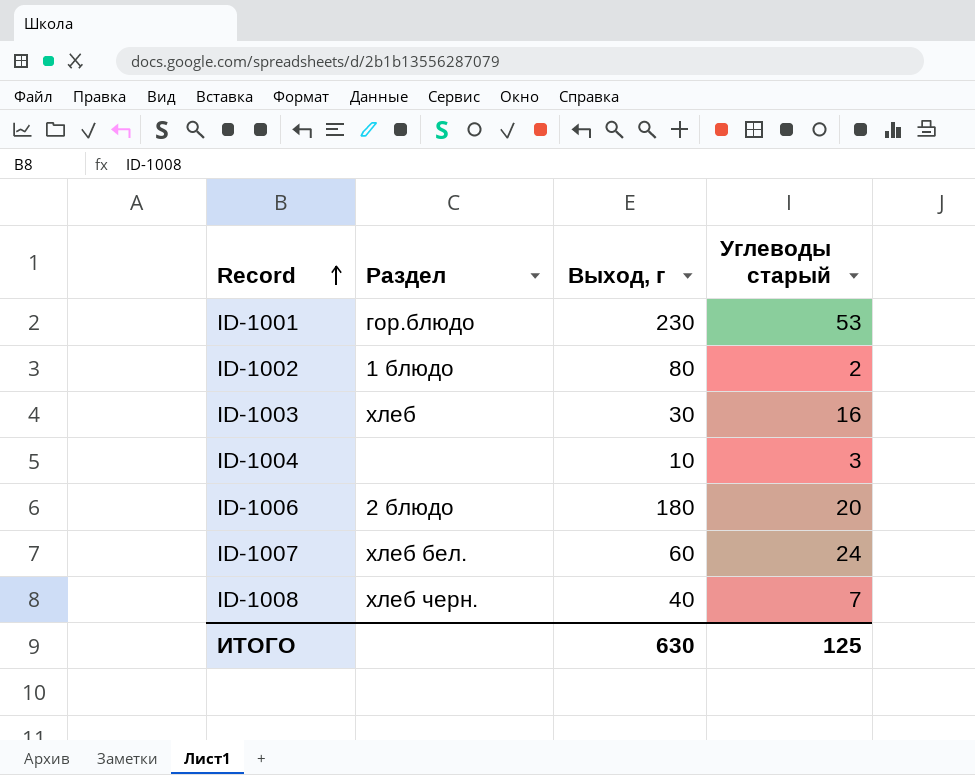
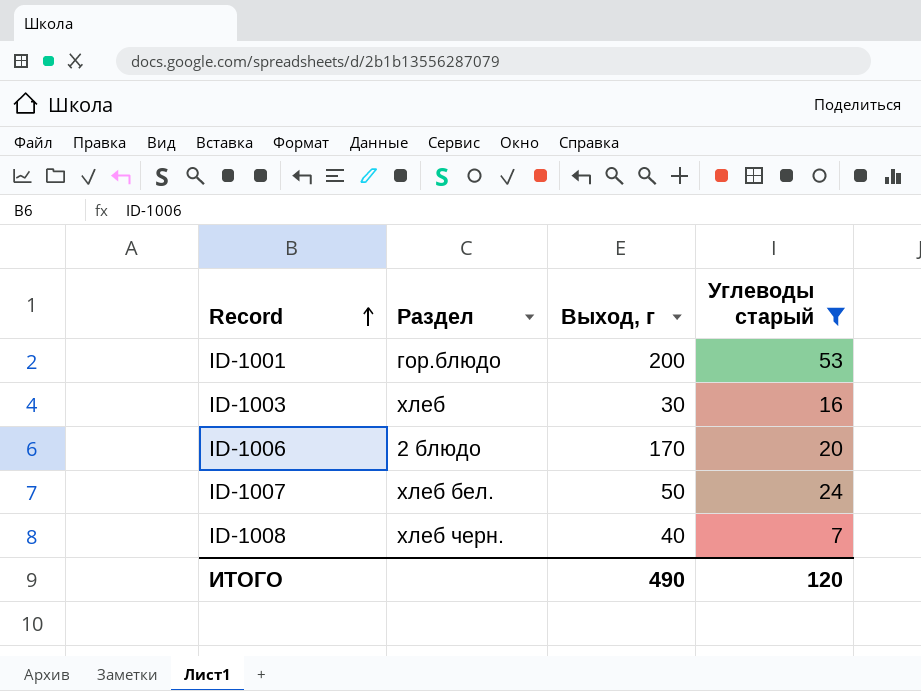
filter: none -> Углеводы старый >= 7
ID-1001 | Выход, г: 230 -> 200
ID-1006 | Выход, г: 180 -> 170
ID-1007 | Выход, г: 60 -> 50
ИТОГО | Выход, г: 630 -> 490
ИТОГО | Углеводы старый: 125 -> 120

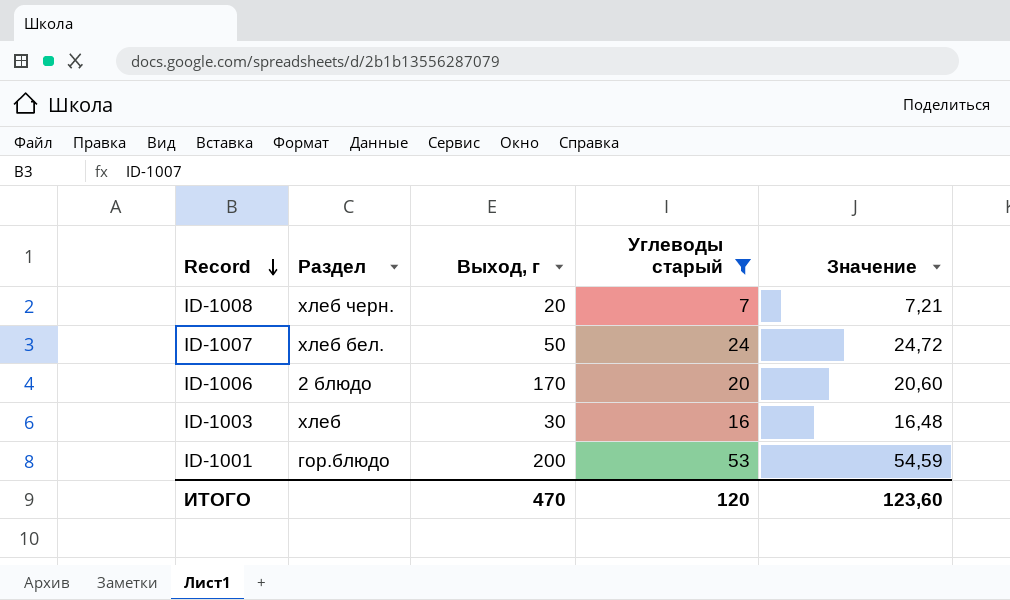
row order: Record ascending -> Record descending
column Значение | formula: none -> [Углеводы старый] * 1,03
ID-1008 | Выход, г: 40 -> 20
ИТОГО | Выход, г: 490 -> 470

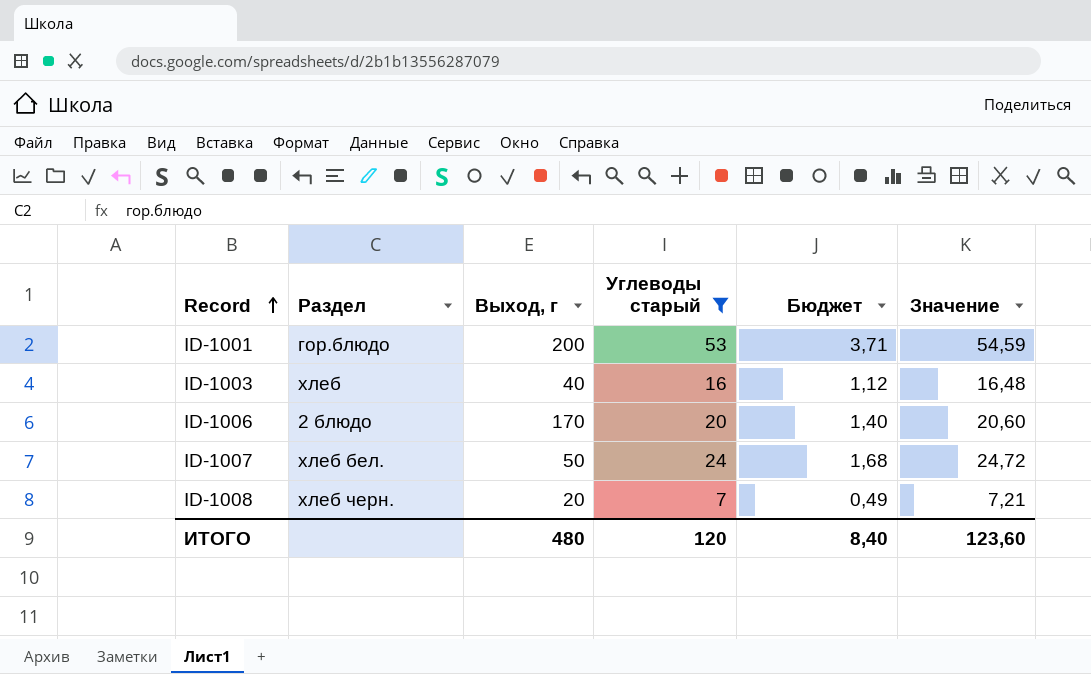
row order: Record descending -> Record ascending
column Бюджет | formula: none -> [Углеводы старый] * 0,07
ID-1003 | Выход, г: 30 -> 40
ИТОГО | Выход, г: 470 -> 480

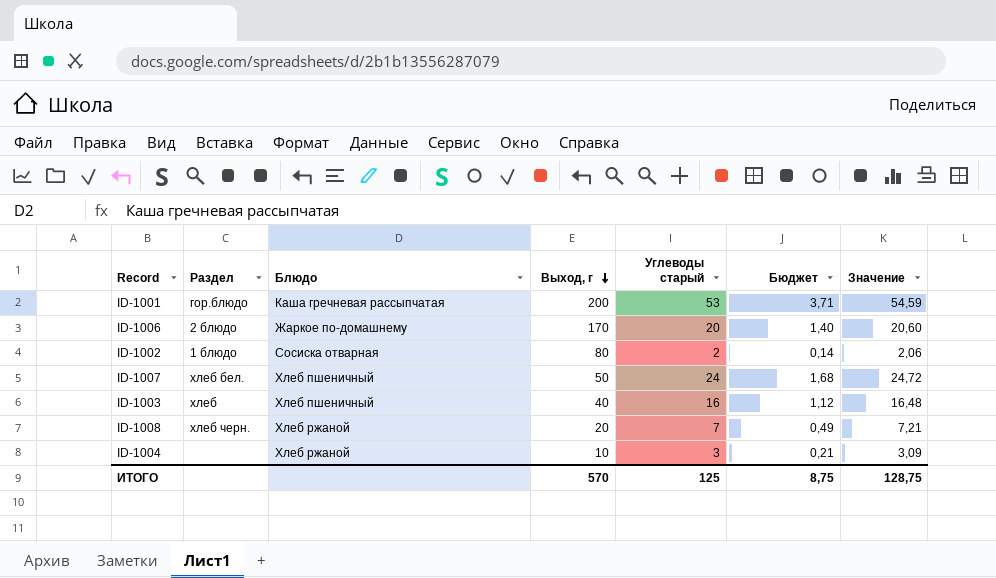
filter: Углеводы старый >= 7 -> none
row order: Record ascending -> Выход, г descending
column Блюдо | position: none -> 3
ИТОГО | Выход, г: 480 -> 570
ИТОГО | Углеводы старый: 120 -> 125
ИТОГО | Бюджет: 8,40 -> 8,75
ИТОГО | Значение: 123,60 -> 128,75

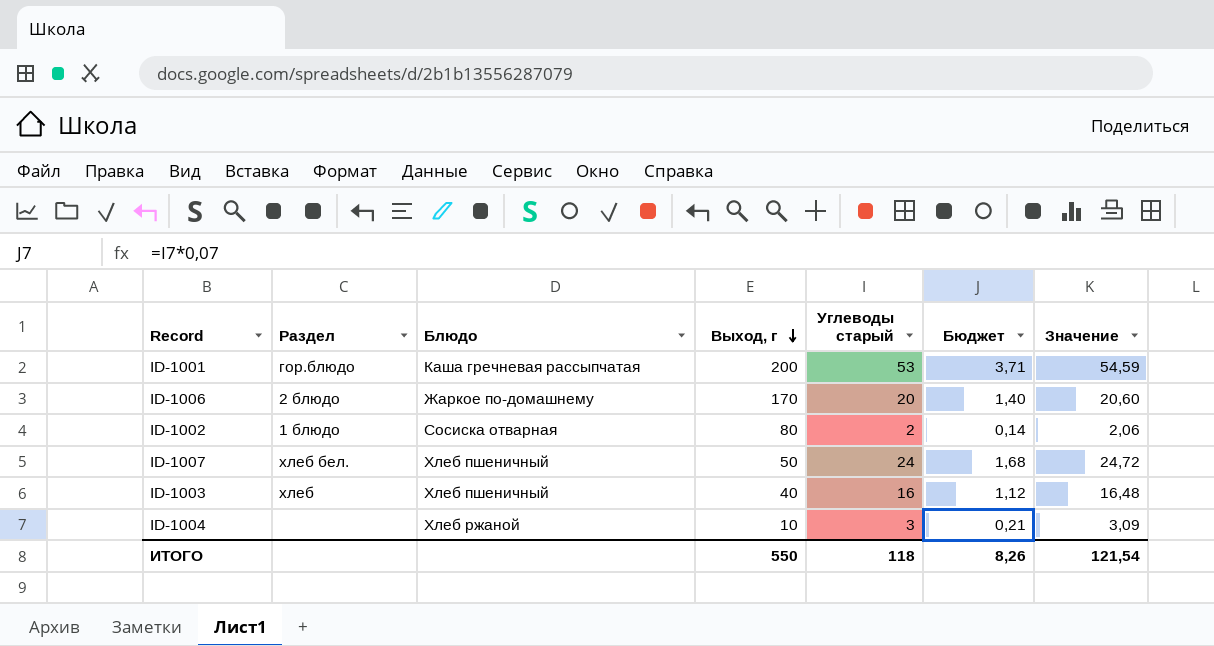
row ID-1008: хлеб черн. | Хлеб ржаной | 20 | 7 | 0,49 | 7,21 -> none
ИТОГО | Выход, г: 570 -> 550
ИТОГО | Углеводы старый: 125 -> 118
ИТОГО | Бюджет: 8,75 -> 8,26
ИТОГО | Значение: 128,75 -> 121,54

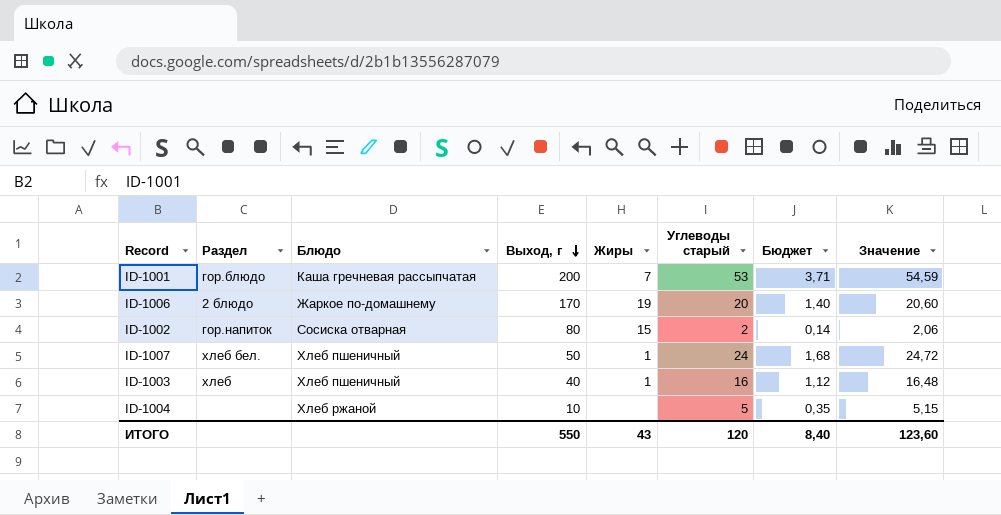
column Жиры | position: none -> 5
ID-1002 | Раздел: 1 блюдо -> гор.напиток
ID-1004 | Углеводы старый: 3 -> 5
ID-1004 | Бюджет: 0,21 -> 0,35
ID-1004 | Значение: 3,09 -> 5,15
ИТОГО | Углеводы старый: 118 -> 120
ИТОГО | Бюджет: 8,26 -> 8,40
ИТОГО | Значение: 121,54 -> 123,60

